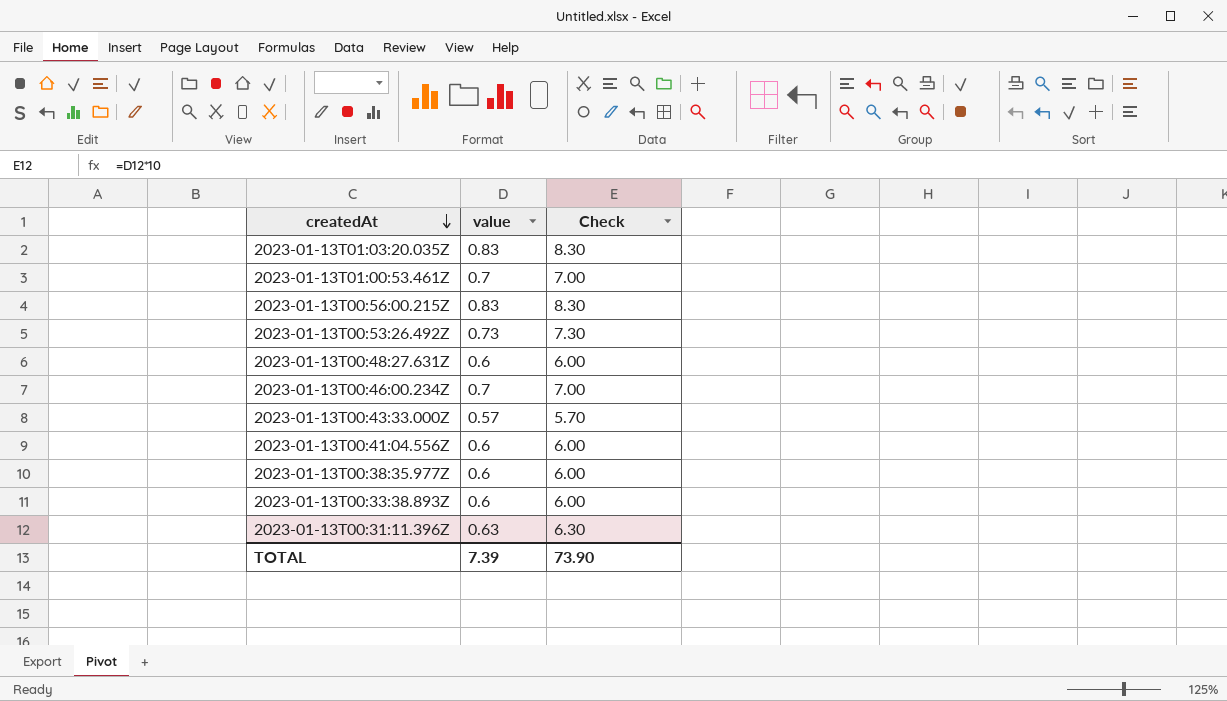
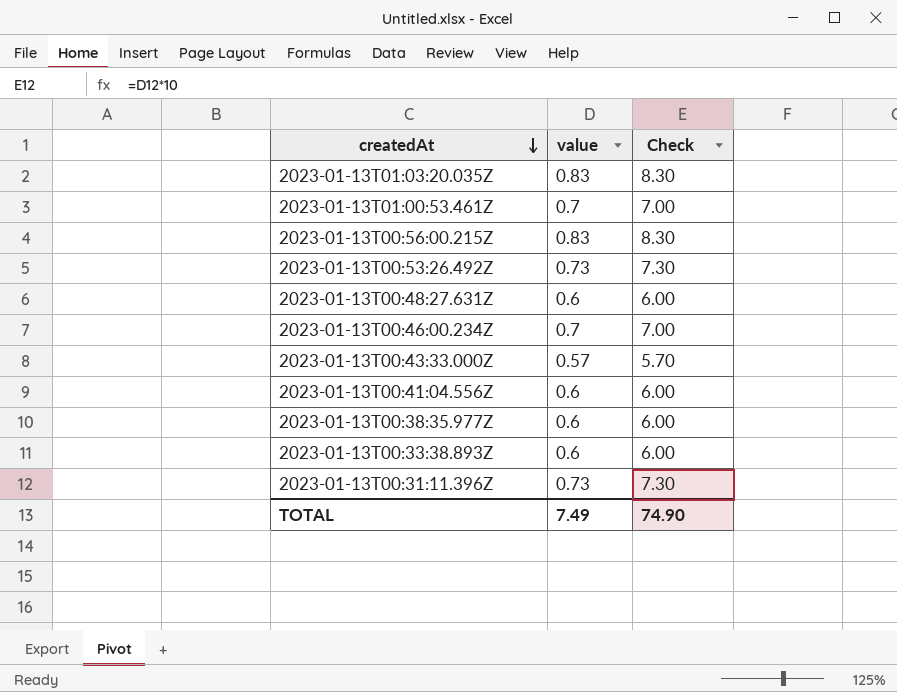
2023-01-13T00:31:11.396Z | value: 0.63 -> 0.73
2023-01-13T00:31:11.396Z | Check: 6.30 -> 7.30
TOTAL | value: 7.39 -> 7.49
TOTAL | Check: 73.90 -> 74.90

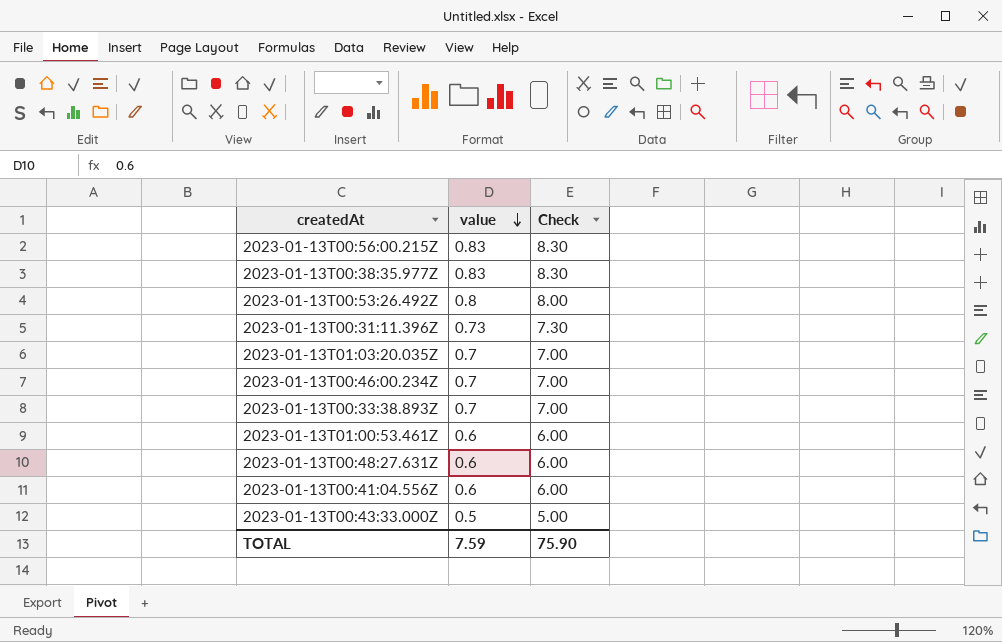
row order: createdAt descending -> value descending
2023-01-13T00:38:35.977Z | value: 0.6 -> 0.83
2023-01-13T00:38:35.977Z | Check: 6.00 -> 8.30
2023-01-13T00:53:26.492Z | value: 0.73 -> 0.8
2023-01-13T00:53:26.492Z | Check: 7.30 -> 8.00
2023-01-13T01:03:20.035Z | value: 0.83 -> 0.7
2023-01-13T01:03:20.035Z | Check: 8.30 -> 7.00
2023-01-13T00:33:38.893Z | value: 0.6 -> 0.7
2023-01-13T00:33:38.893Z | Check: 6.00 -> 7.00
2023-01-13T01:00:53.461Z | value: 0.7 -> 0.6
2023-01-13T01:00:53.461Z | Check: 7.00 -> 6.00
2023-01-13T00:43:33.000Z | value: 0.57 -> 0.5
2023-01-13T00:43:33.000Z | Check: 5.70 -> 5.00
TOTAL | value: 7.49 -> 7.59
TOTAL | Check: 74.90 -> 75.90

